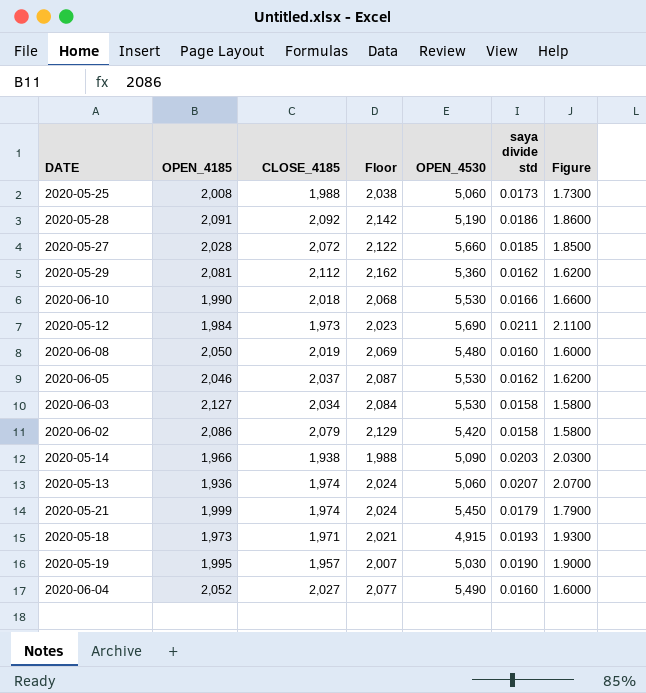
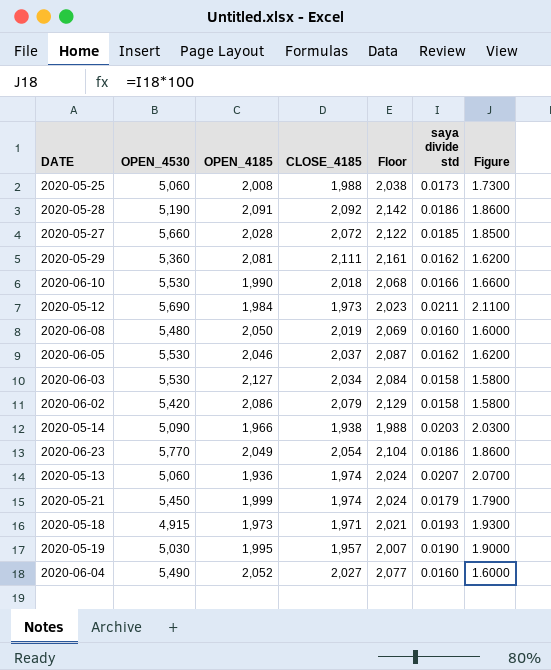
column OPEN_4530 | position: 5 -> 2
2020-05-29 | CLOSE_4185: 2,112 -> 2,111
2020-05-29 | Floor: 2,162 -> 2,161
row 2020-06-23: none -> 5,770 | 2,049 | 2,054 | 2,104 | 0.0186 | 1.8600

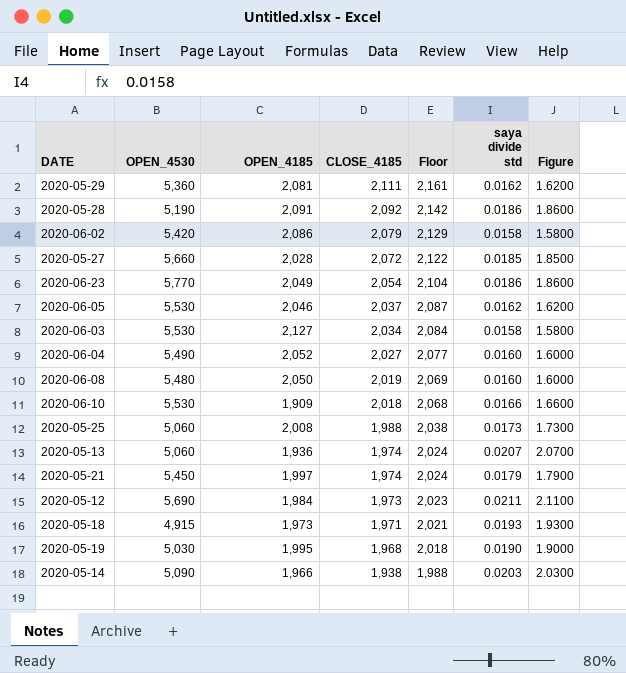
row order: none -> CLOSE_4185 descending
2020-06-10 | OPEN_4185: 1,990 -> 1,909
2020-05-21 | OPEN_4185: 1,999 -> 1,997
2020-05-19 | CLOSE_4185: 1,957 -> 1,968
2020-05-19 | Floor: 2,007 -> 2,018

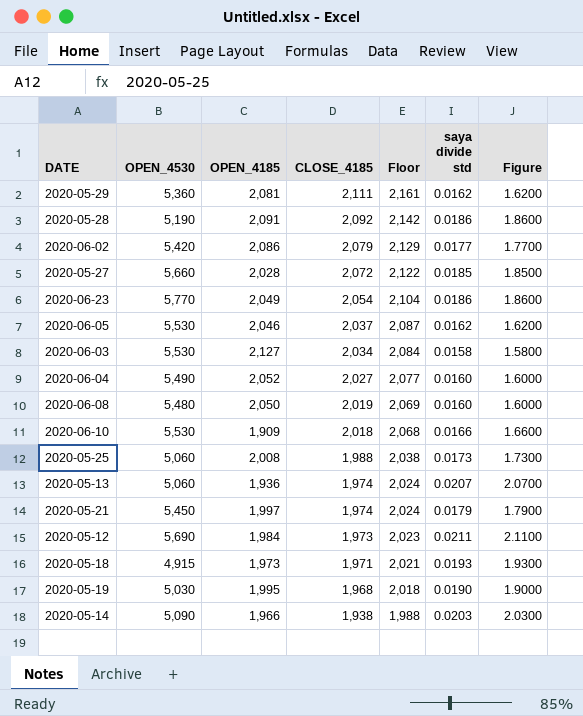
2020-06-02 | saya divide std: 0.0158 -> 0.0177
2020-06-02 | Figure: 1.5800 -> 1.7700

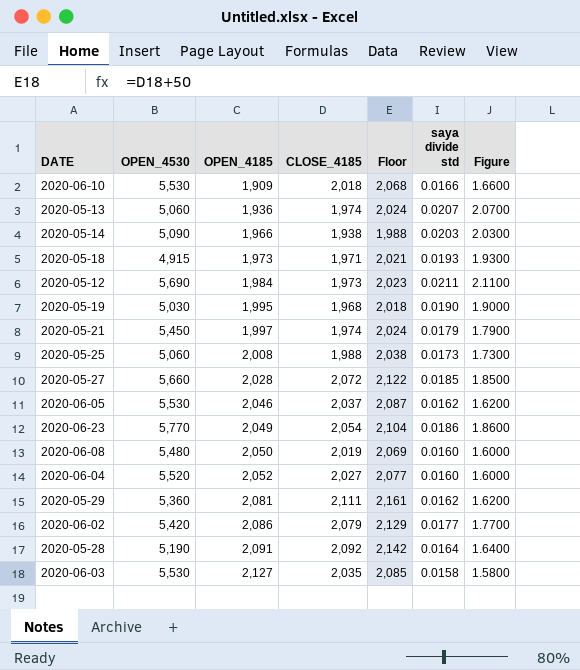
row order: CLOSE_4185 descending -> OPEN_4185 ascending
2020-06-04 | OPEN_4530: 5,490 -> 5,520
2020-05-28 | saya divide std: 0.0186 -> 0.0164
2020-05-28 | Figure: 1.8600 -> 1.6400
2020-06-03 | CLOSE_4185: 2,034 -> 2,035
2020-06-03 | Floor: 2,084 -> 2,085

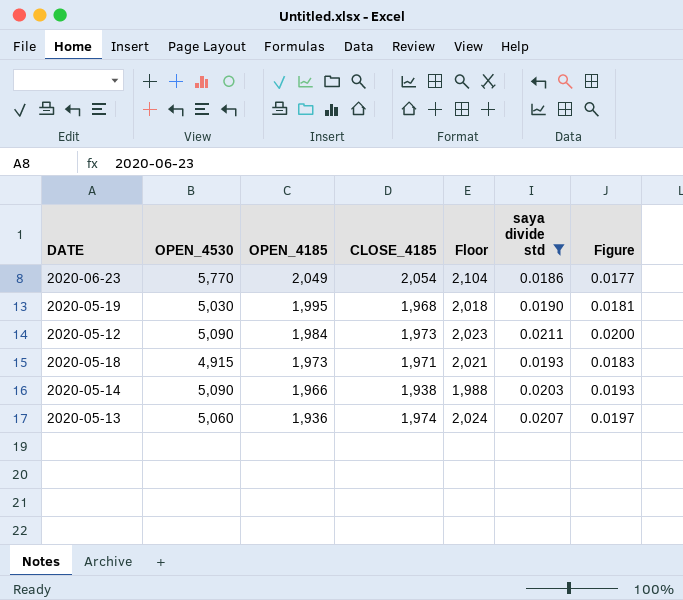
filter: none -> saya divide std >= 0.0186
row order: OPEN_4185 ascending -> OPEN_4185 descending
column Figure | formula: [saya divide std] * 100 -> [saya divide std] * 0.95
2020-05-12 | OPEN_4530: 5,690 -> 5,090

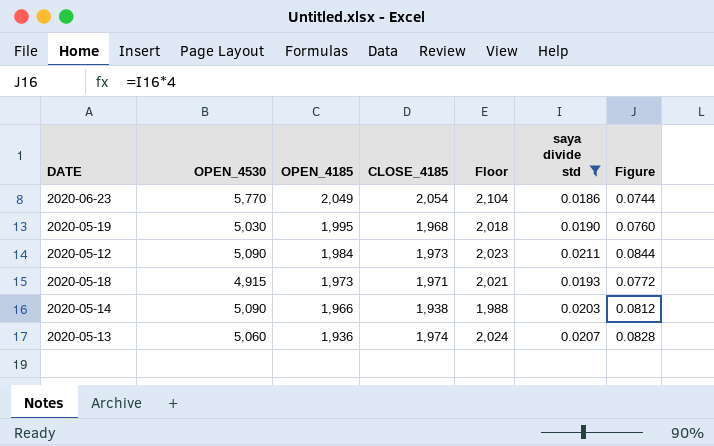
column Figure | formula: [saya divide std] * 0.95 -> [saya divide std] * 4

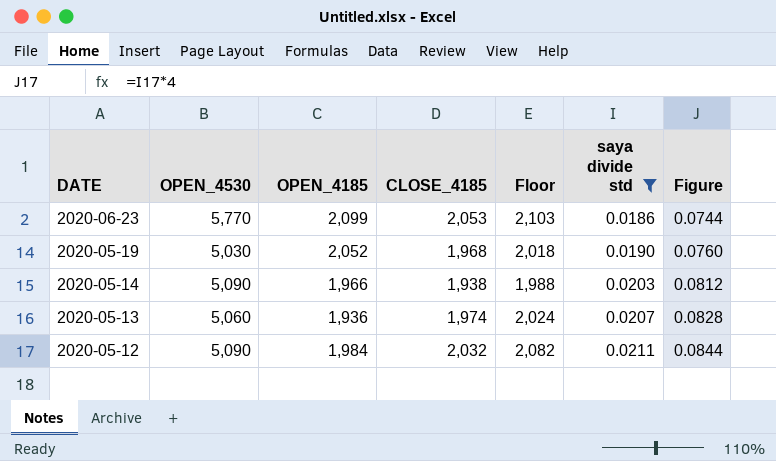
row order: OPEN_4185 descending -> DATE descending
row 2020-05-18: 4,915 | 1,973 | 1,971 | 2,021 | 0.0193 | 0.0772 -> none
2020-06-23 | OPEN_4185: 2,049 -> 2,099
2020-06-23 | CLOSE_4185: 2,054 -> 2,053
2020-06-23 | Floor: 2,104 -> 2,103
2020-05-19 | OPEN_4185: 1,995 -> 2,052
2020-05-12 | CLOSE_4185: 1,973 -> 2,032
2020-05-12 | Floor: 2,023 -> 2,082

